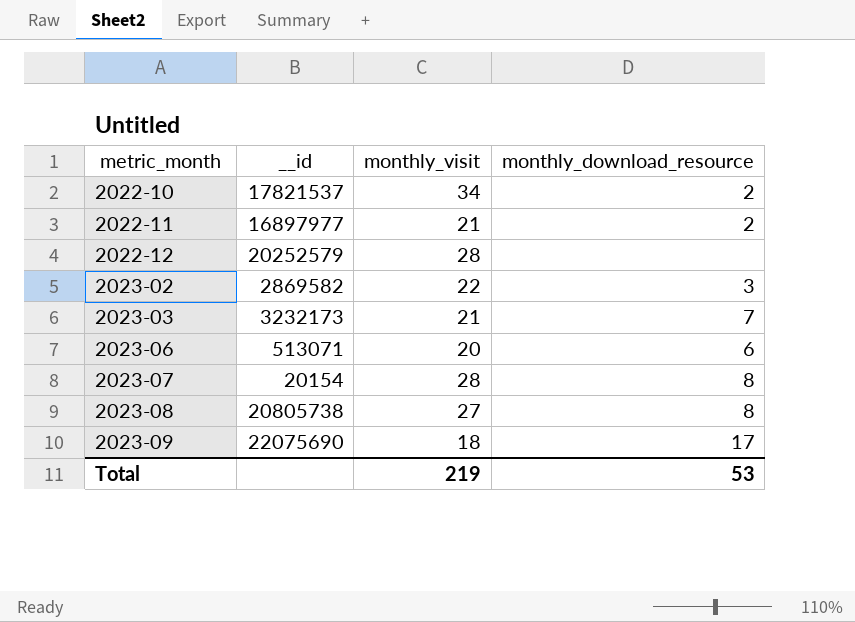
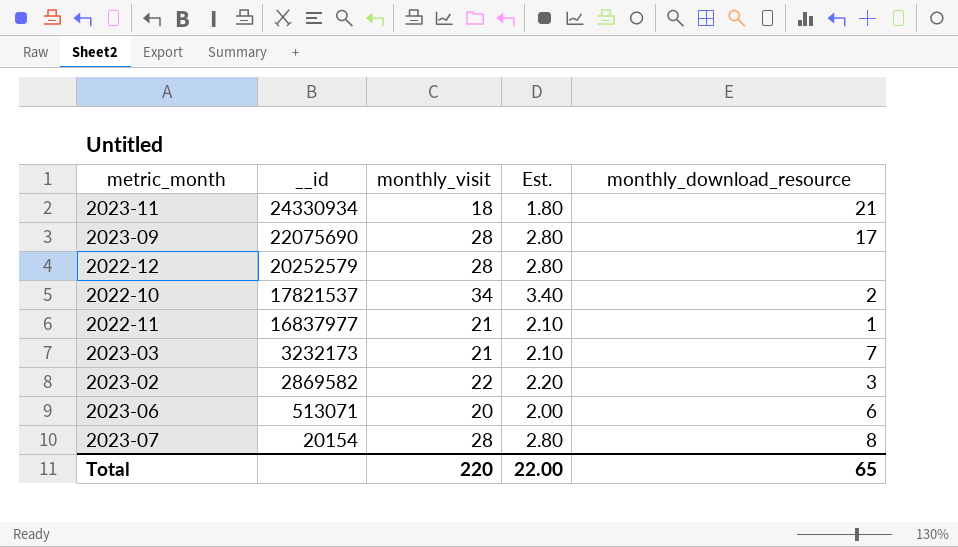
row order: metric_month ascending -> __id descending
column Est. | formula: none -> [monthly_visit] * 0.1
row 2023-08: 20805738 | 27 | 8 -> none
row 2023-11: none -> 24330934 | 18 | 1.80 | 21
2023-09 | monthly_visit: 18 -> 28
2022-11 | __id: 16897977 -> 16837977
2022-11 | monthly_download_resource: 2 -> 1
Total | monthly_visit: 219 -> 220
Total | monthly_download_resource: 53 -> 65

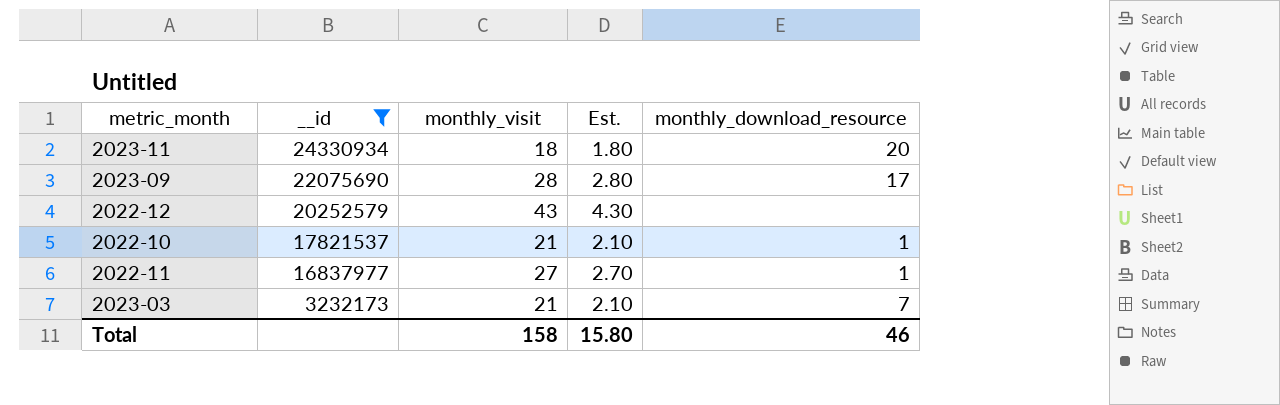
filter: none -> __id >= 3232173
2023-11 | monthly_download_resource: 21 -> 20
2022-12 | monthly_visit: 28 -> 43
2022-12 | Est.: 2.80 -> 4.30
2022-10 | monthly_visit: 34 -> 21
2022-10 | Est.: 3.40 -> 2.10
2022-10 | monthly_download_resource: 2 -> 1
2022-11 | monthly_visit: 21 -> 27
2022-11 | Est.: 2.10 -> 2.70
Total | monthly_visit: 220 -> 158
Total | Est.: 22.00 -> 15.80
Total | monthly_download_resource: 65 -> 46

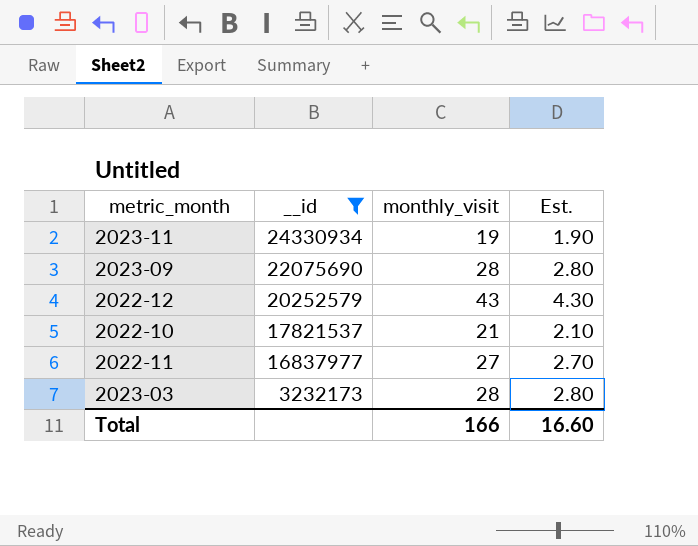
column monthly_download_resource | position: 5 -> none
2023-11 | monthly_visit: 18 -> 19
2023-11 | Est.: 1.80 -> 1.90
2023-03 | monthly_visit: 21 -> 28
2023-03 | Est.: 2.10 -> 2.80
Total | monthly_visit: 158 -> 166
Total | Est.: 15.80 -> 16.60

